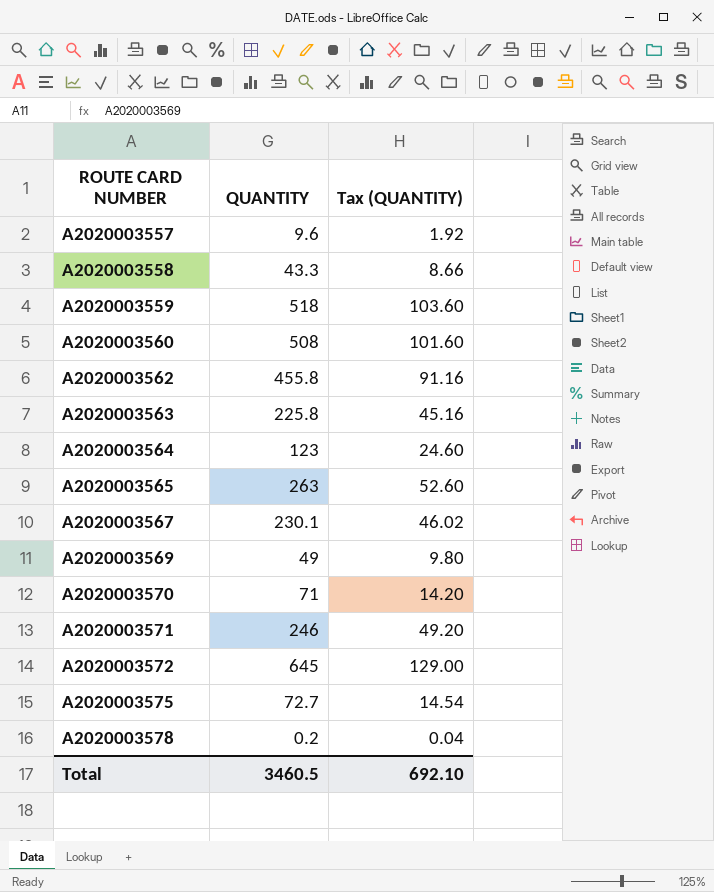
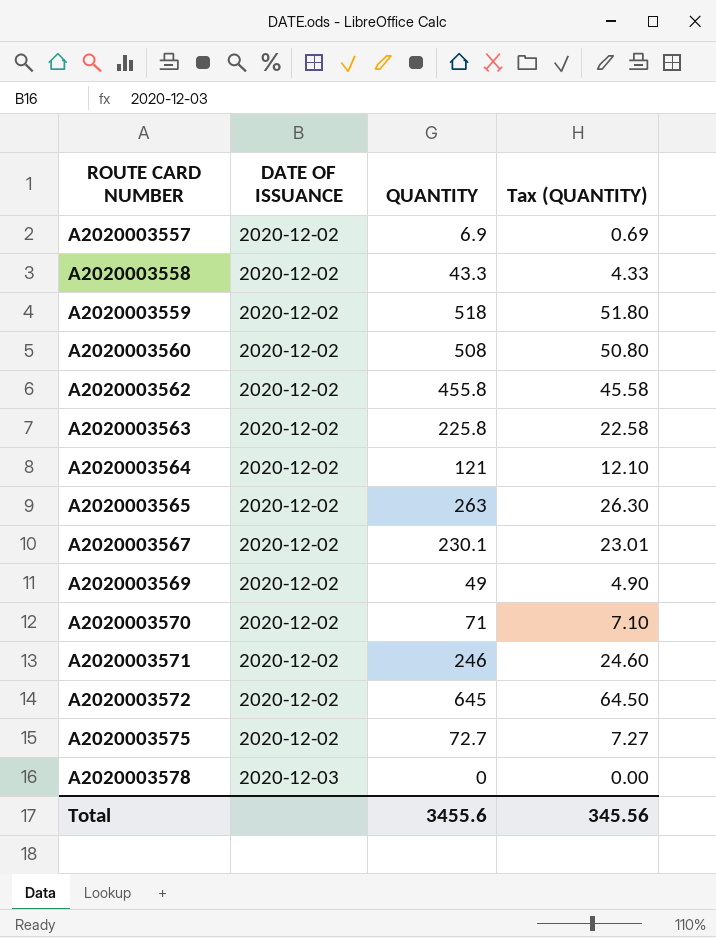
column DATE OF ISSUANCE | position: none -> 2
column Tax (QUANTITY) | formula: [QUANTITY] * 0.2 -> [QUANTITY] * 0.1
A2020003557 | QUANTITY: 9.6 -> 6.9
A2020003564 | QUANTITY: 123 -> 121
A2020003578 | QUANTITY: 0.2 -> 0
Total | QUANTITY: 3460.5 -> 3455.6
Total | Tax (QUANTITY): 692.10 -> 345.56

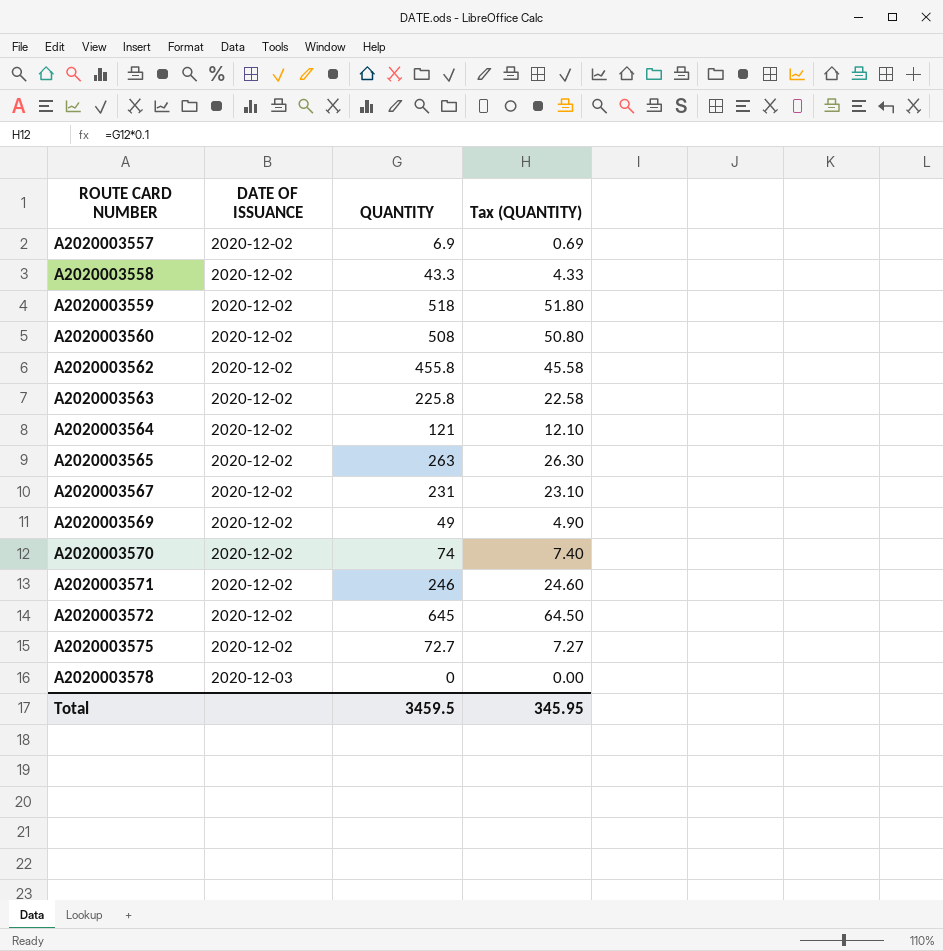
A2020003567 | QUANTITY: 230.1 -> 231
A2020003567 | Tax (QUANTITY): 23.01 -> 23.10
A2020003570 | QUANTITY: 71 -> 74
A2020003570 | Tax (QUANTITY): 7.10 -> 7.40
Total | QUANTITY: 3455.6 -> 3459.5
Total | Tax (QUANTITY): 345.56 -> 345.95

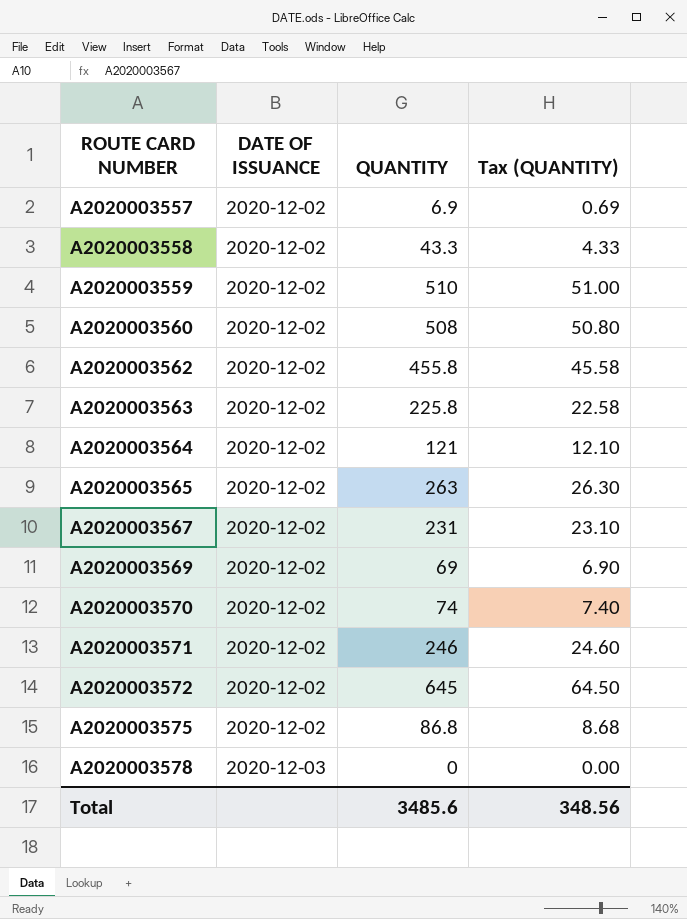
A2020003559 | QUANTITY: 518 -> 510
A2020003559 | Tax (QUANTITY): 51.80 -> 51.00
A2020003569 | QUANTITY: 49 -> 69
A2020003569 | Tax (QUANTITY): 4.90 -> 6.90
A2020003575 | QUANTITY: 72.7 -> 86.8
A2020003575 | Tax (QUANTITY): 7.27 -> 8.68
Total | QUANTITY: 3459.5 -> 3485.6
Total | Tax (QUANTITY): 345.95 -> 348.56

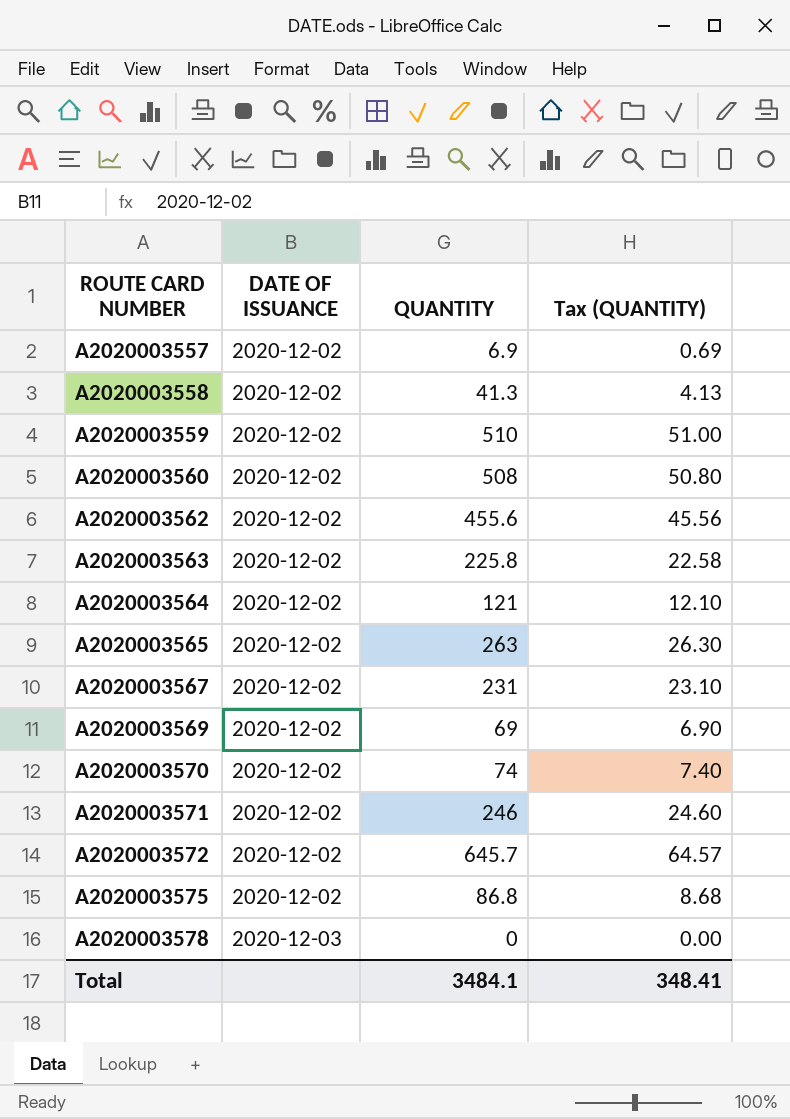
A2020003558 | QUANTITY: 43.3 -> 41.3
A2020003558 | Tax (QUANTITY): 4.33 -> 4.13
A2020003562 | QUANTITY: 455.8 -> 455.6
A2020003562 | Tax (QUANTITY): 45.58 -> 45.56
A2020003572 | QUANTITY: 645 -> 645.7
A2020003572 | Tax (QUANTITY): 64.50 -> 64.57
Total | QUANTITY: 3485.6 -> 3484.1
Total | Tax (QUANTITY): 348.56 -> 348.41

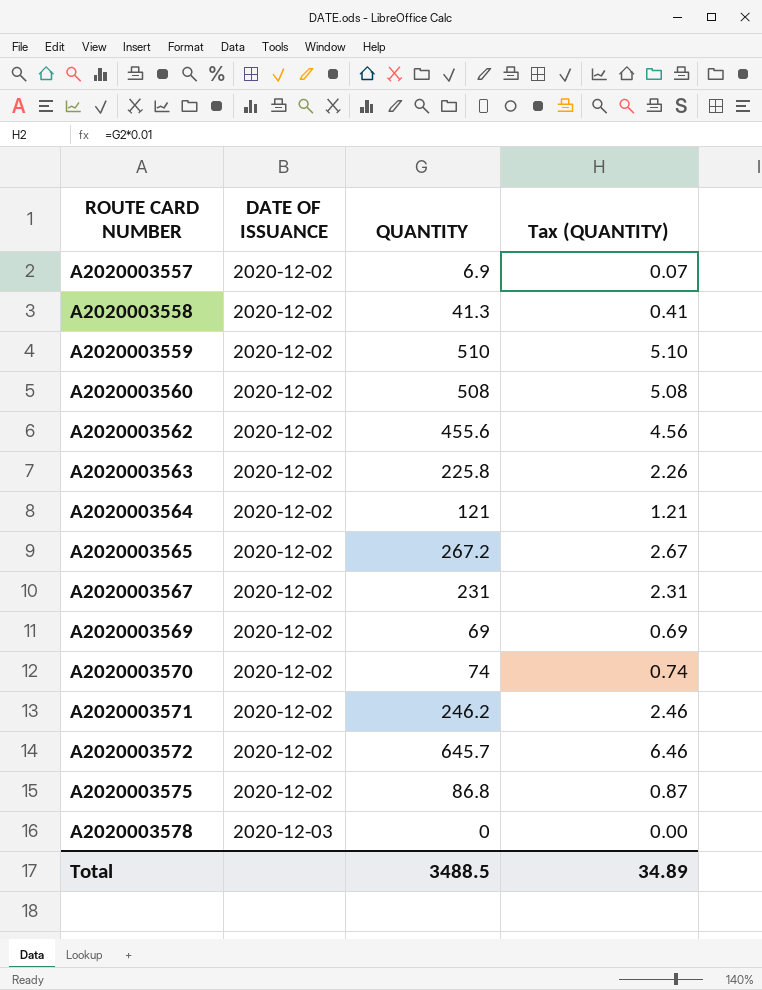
column Tax (QUANTITY) | formula: [QUANTITY] * 0.1 -> [QUANTITY] * 0.01
A2020003565 | QUANTITY: 263 -> 267.2
A2020003571 | QUANTITY: 246 -> 246.2
Total | QUANTITY: 3484.1 -> 3488.5
Total | Tax (QUANTITY): 348.41 -> 34.89

